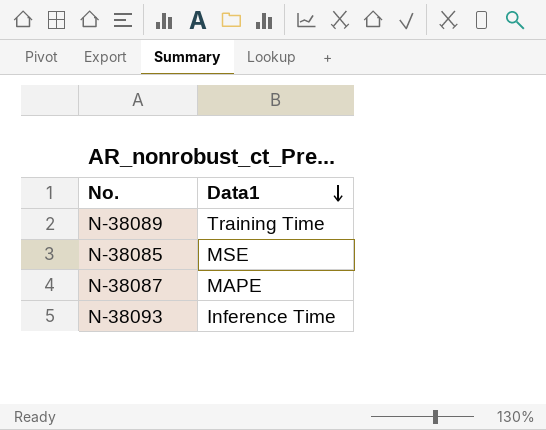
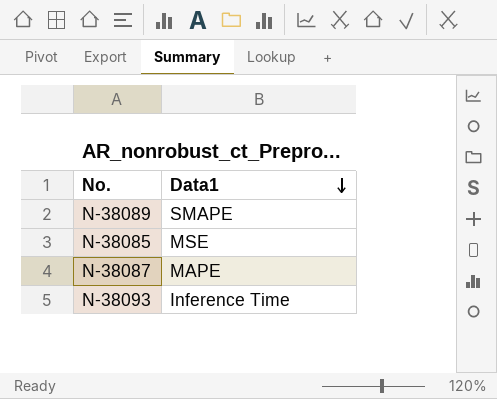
N-38089 | Data1: Training Time -> SMAPE

